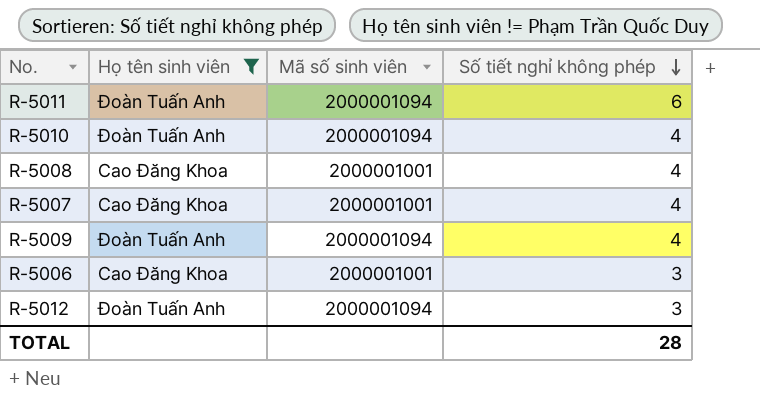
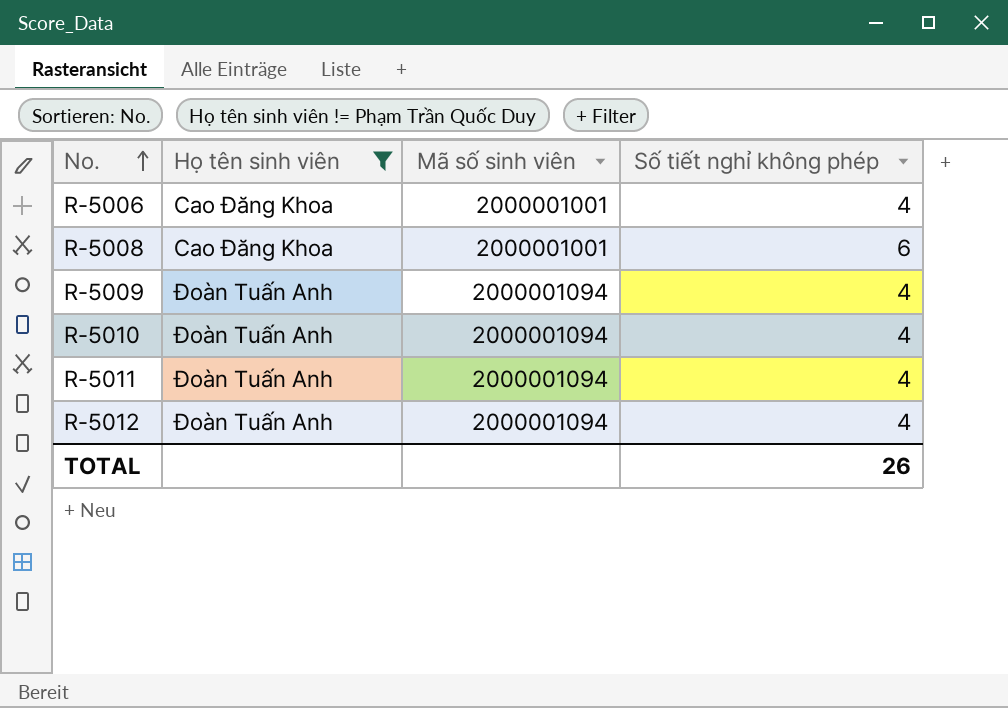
row order: Số tiết nghỉ không phép descending -> No. ascending
row R-5007: Cao Đăng Khoa | 2000001001 | 4 -> none
R-5006 | Số tiết nghỉ không phép: 3 -> 4
R-5008 | Số tiết nghỉ không phép: 4 -> 6
R-5011 | Số tiết nghỉ không phép: 6 -> 4
R-5012 | Số tiết nghỉ không phép: 3 -> 4
TOTAL | Số tiết nghỉ không phép: 28 -> 26

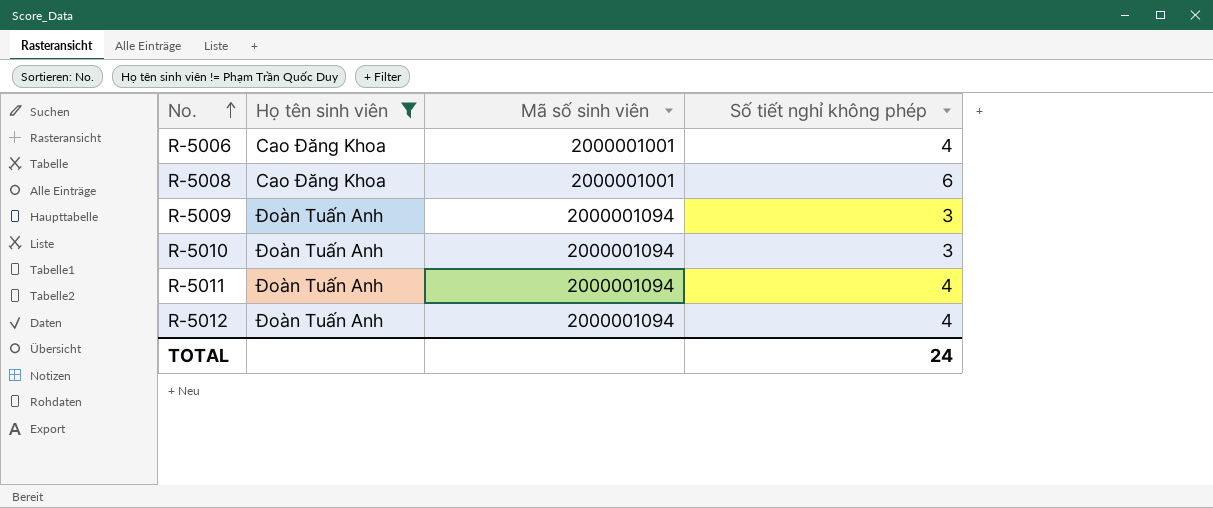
R-5009 | Số tiết nghỉ không phép: 4 -> 3
R-5010 | Số tiết nghỉ không phép: 4 -> 3
TOTAL | Số tiết nghỉ không phép: 26 -> 24

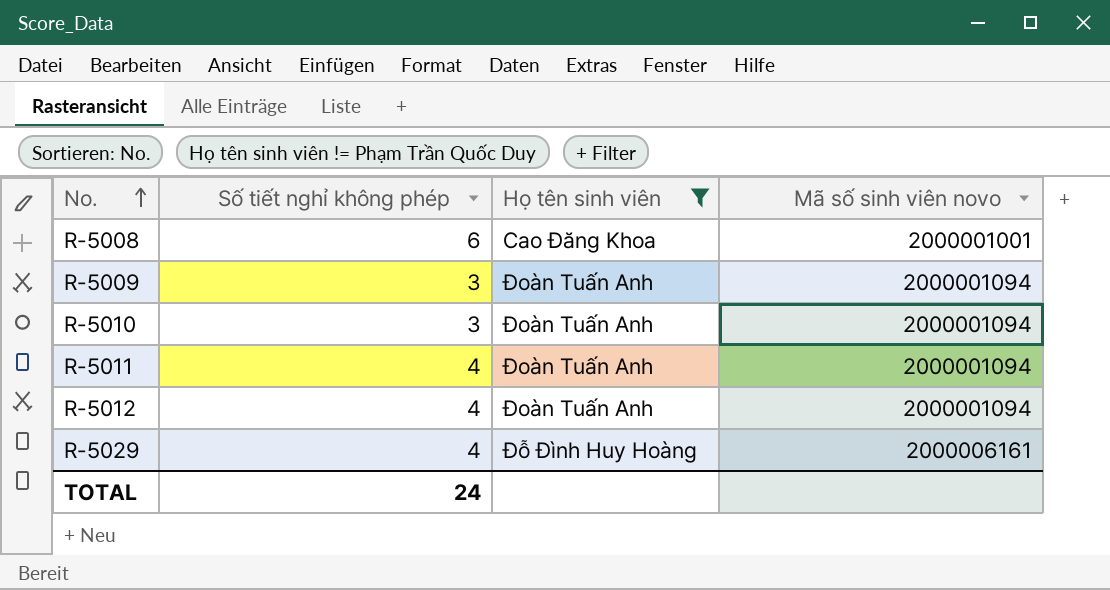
column Số tiết nghỉ không phép | position: 4 -> 2
column name: Mã số sinh viên -> Mã số sinh viên novo
row R-5006: Cao Đăng Khoa | 2000001001 | 4 -> none
row R-5029: none -> 4 | Đỗ Đình Huy Hoàng | 2000006161

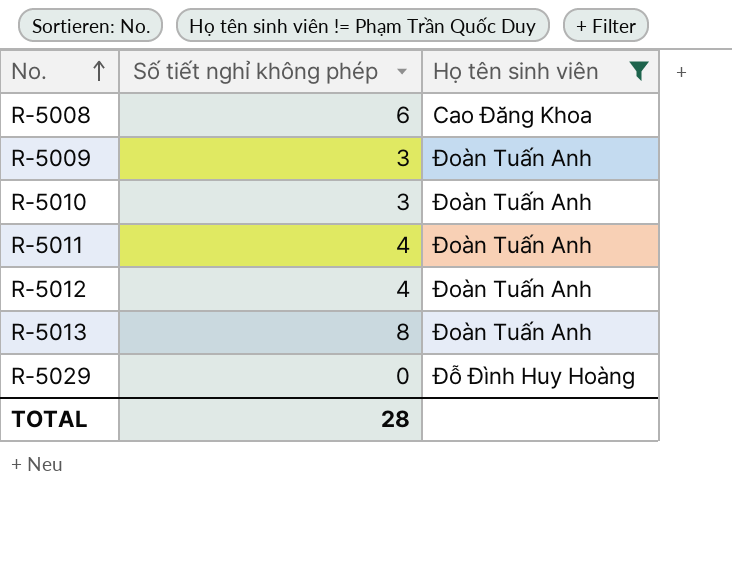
column Mã số sinh viên novo | position: 4 -> none
row R-5013: none -> 8 | Đoàn Tuấn Anh
R-5029 | Số tiết nghỉ không phép: 4 -> 0
TOTAL | Số tiết nghỉ không phép: 24 -> 28

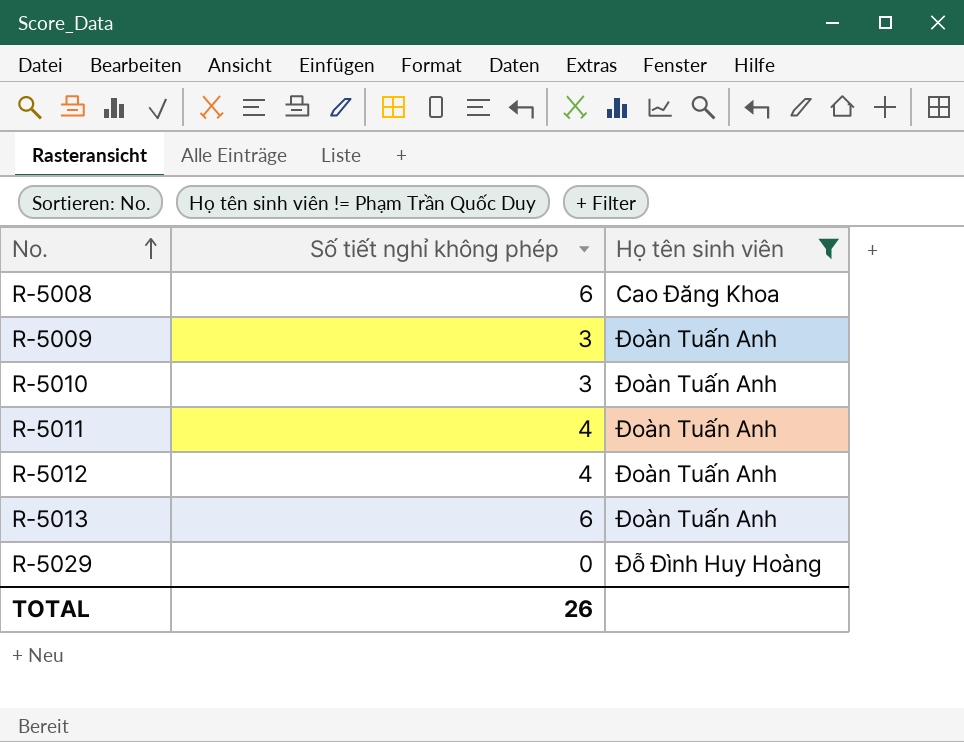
R-5013 | Số tiết nghỉ không phép: 8 -> 6
TOTAL | Số tiết nghỉ không phép: 28 -> 26

